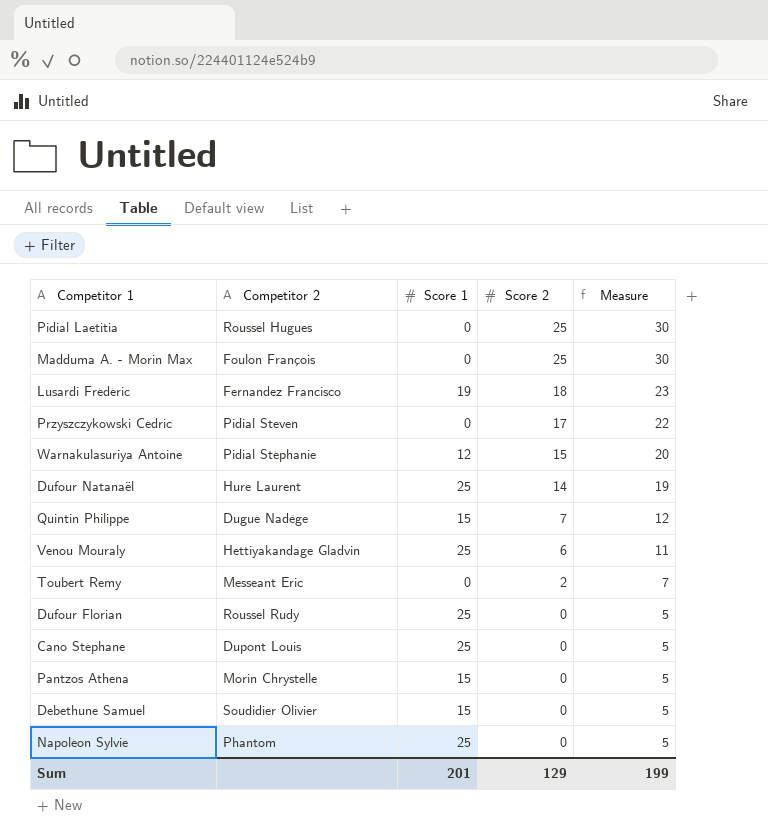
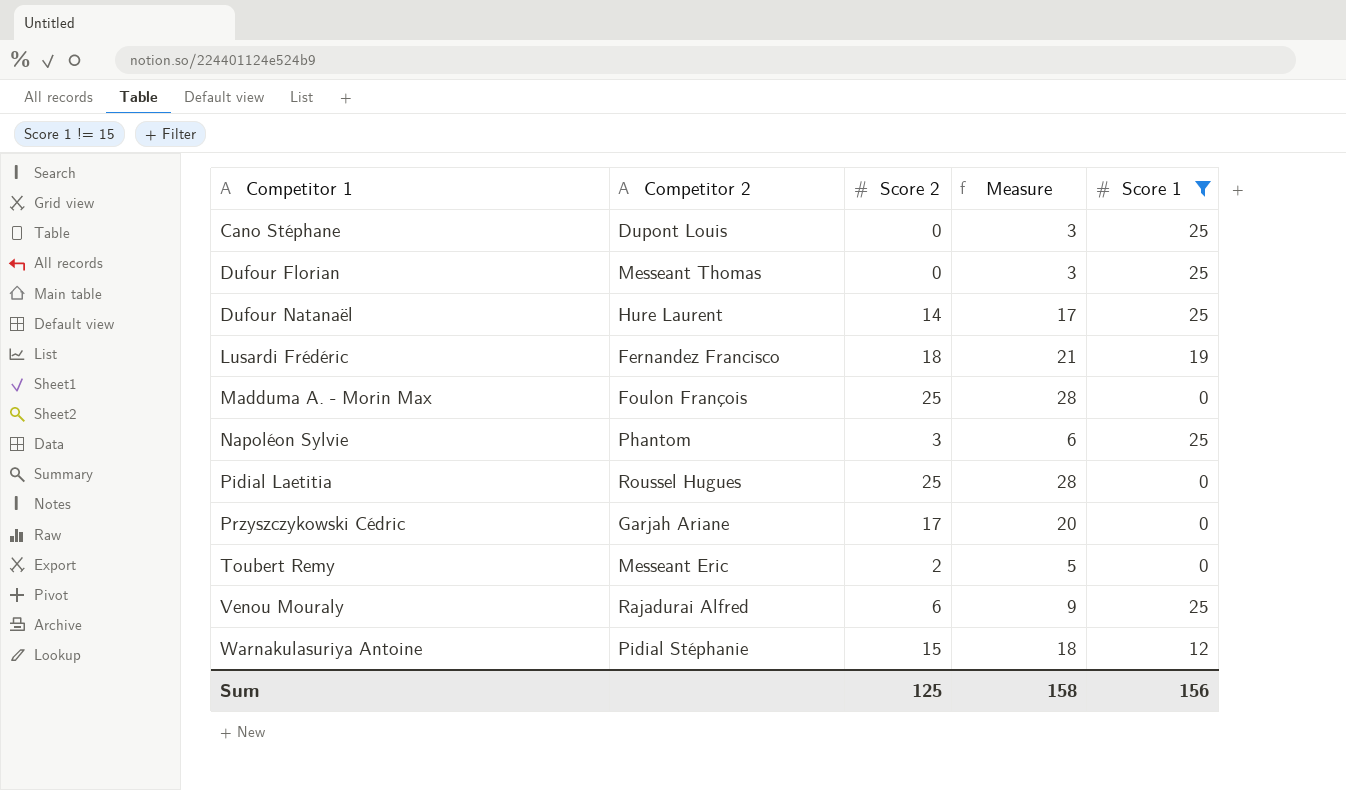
filter: none -> Score 1 != 15
row order: Score 2 descending -> Competitor 1 ascending
column Measure | formula: [Score 2] + 5 -> [Score 2] + 3
column Score 1 | position: 3 -> 5
Dufour Florian | Competitor 2: Roussel Rudy -> Messeant Thomas
Napoléon Sylvie | Score 2: 0 -> 3
Przyszczykowski Cédric | Competitor 2: Pidial Steven -> Garjah Ariane
Venou Mouraly | Competitor 2: Hettiyakandage Gladvin -> Rajadurai Alfred
Sum | Score 2: 129 -> 125
Sum | Measure: 199 -> 158
Sum | Score 1: 201 -> 156

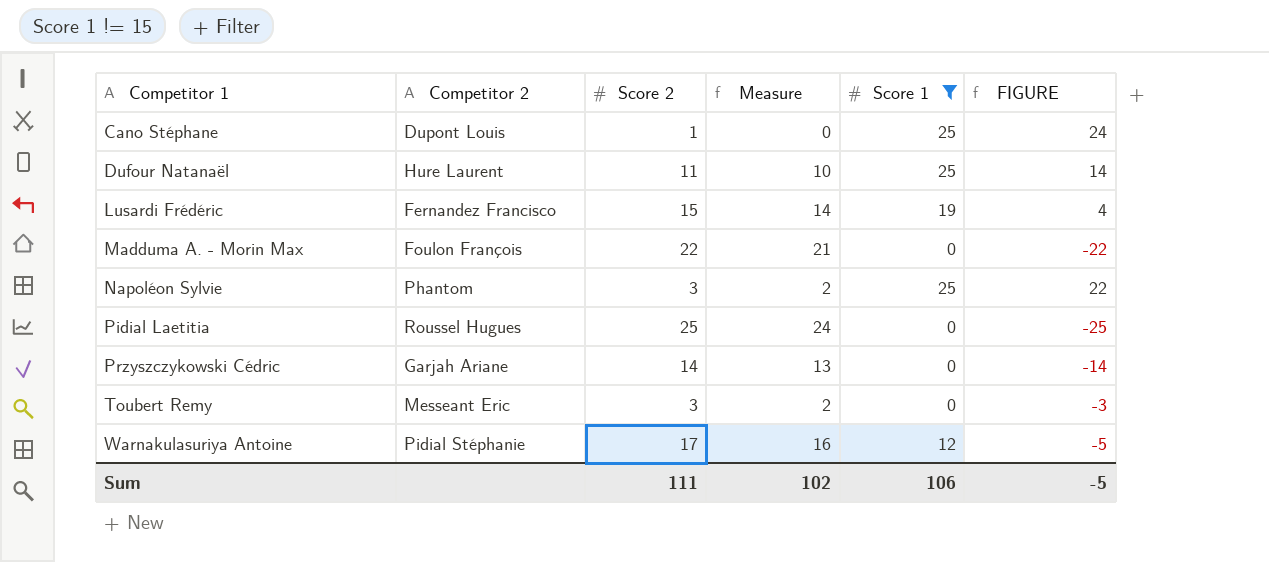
column Measure | formula: [Score 2] + 3 -> [Score 2] - 1
column FIGURE | formula: none -> [Score 1] - [Score 2]
row Dufour Florian: Messeant Thomas | 0 | 3 | 25 -> none
row Venou Mouraly: Rajadurai Alfred | 6 | 9 | 25 -> none
Cano Stéphane | Score 2: 0 -> 1
Dufour Natanaël | Score 2: 14 -> 11
Lusardi Frédéric | Score 2: 18 -> 15
Madduma A. - Morin Max | Score 2: 25 -> 22
Przyszczykowski Cédric | Score 2: 17 -> 14
Toubert Remy | Score 2: 2 -> 3
Warnakulasuriya Antoine | Score 2: 15 -> 17
Sum | Score 2: 125 -> 111
Sum | Measure: 158 -> 102
Sum | Score 1: 156 -> 106

